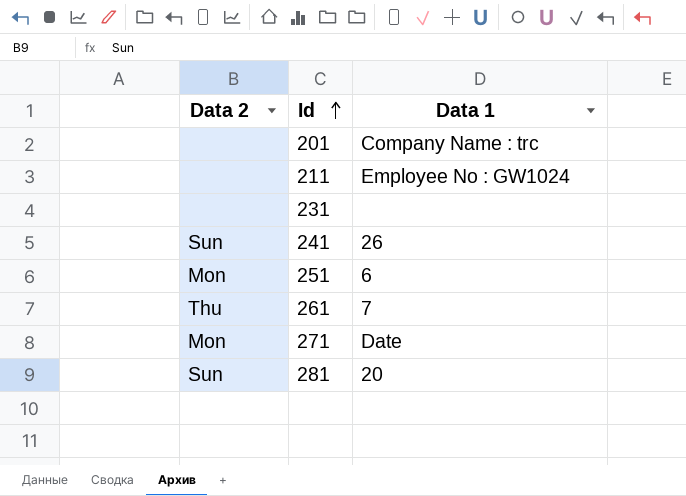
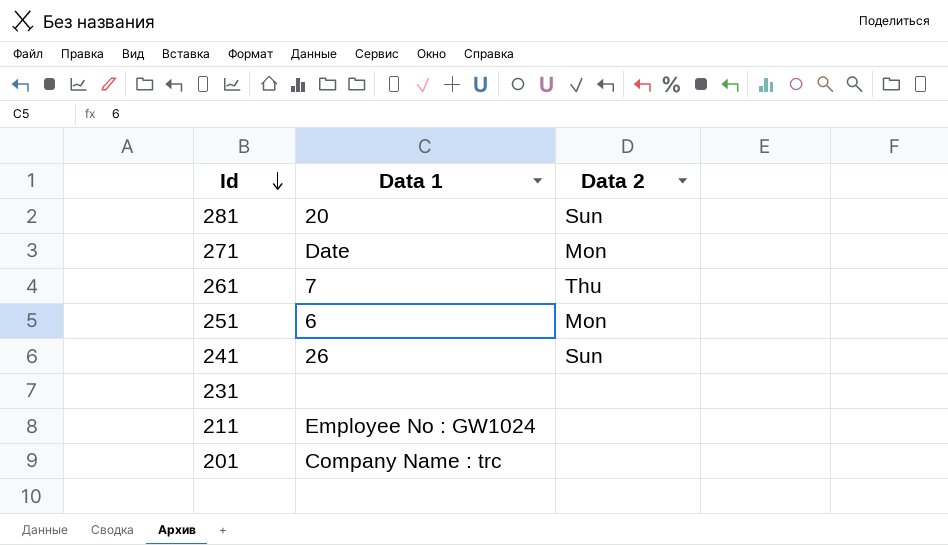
row order: Id ascending -> Id descending
column Data 2 | position: 1 -> 3

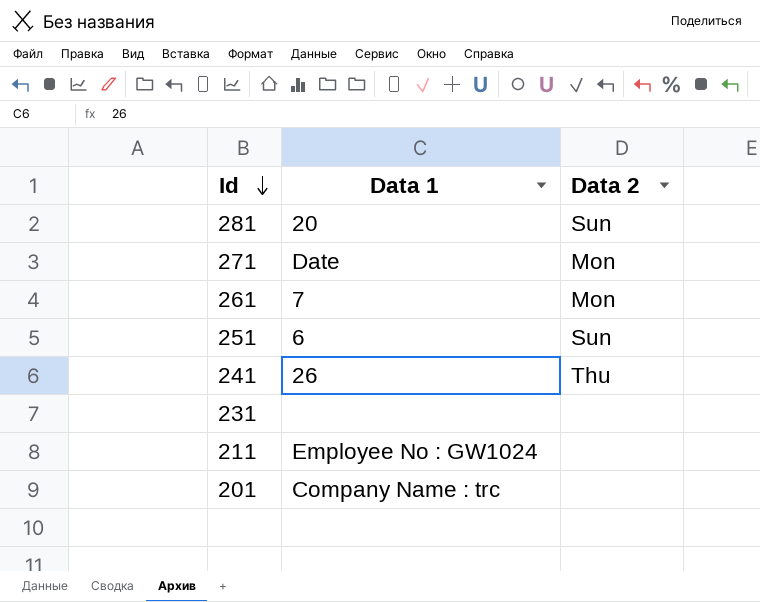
261 | Data 2: Thu -> Mon
251 | Data 2: Mon -> Sun
241 | Data 2: Sun -> Thu

